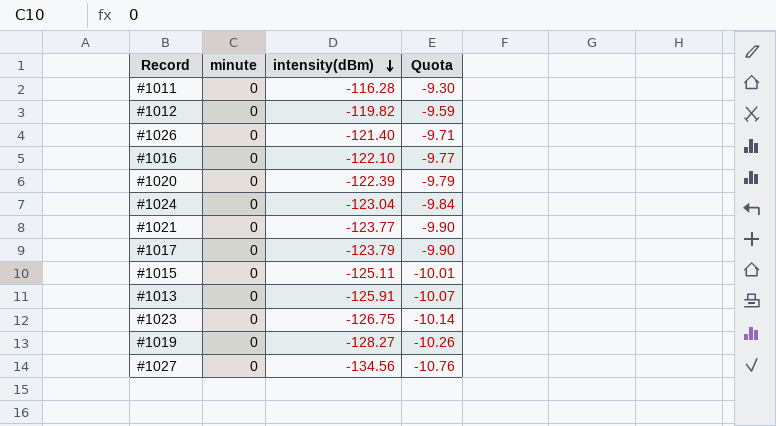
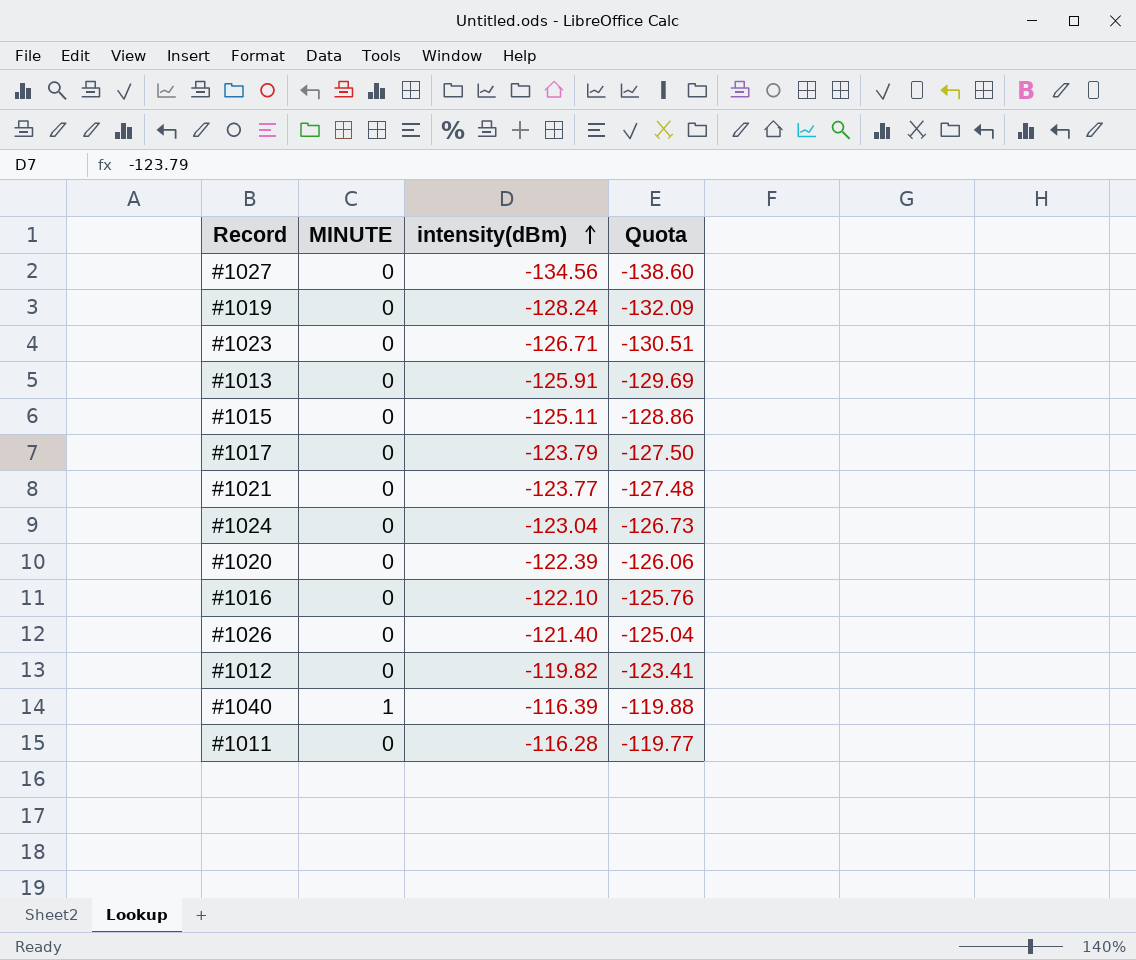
row order: intensity(dBm) descending -> intensity(dBm) ascending
column name: minute -> MINUTE
column Quota | formula: [intensity(dBm)] * 0.08 -> [intensity(dBm)] * 1.03
#1019 | intensity(dBm): -128.27 -> -128.24
#1023 | intensity(dBm): -126.75 -> -126.71
row #1040: none -> 1 | -116.39 | -119.88

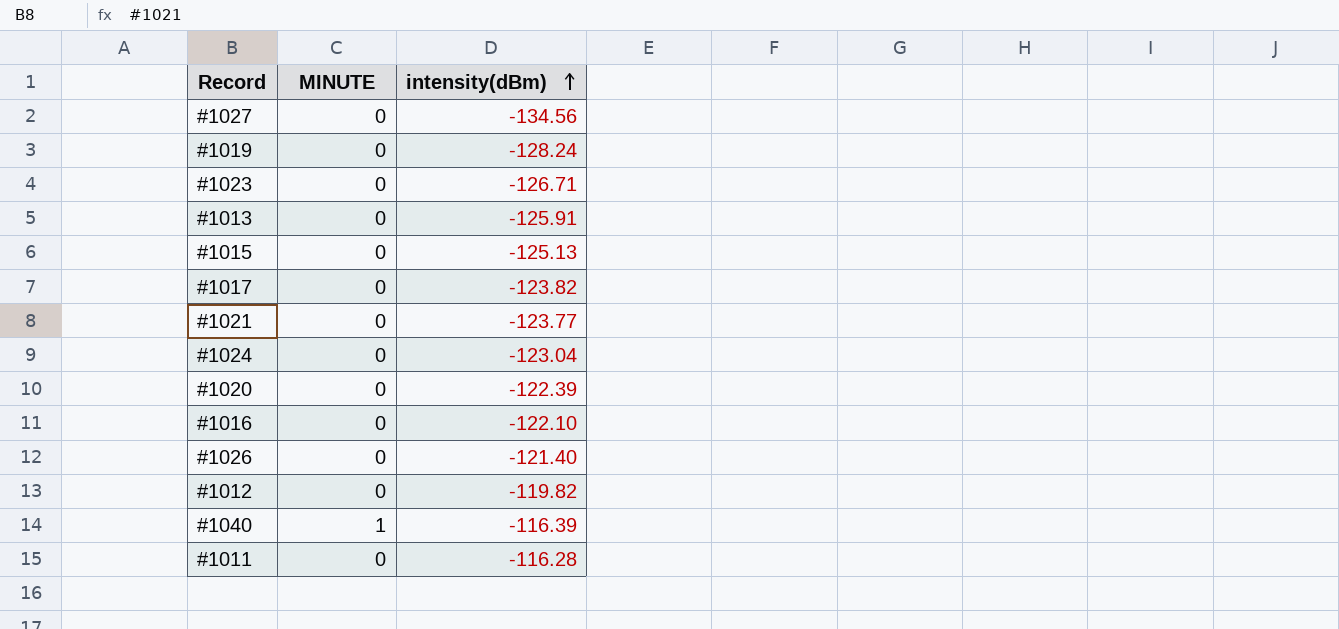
column Quota | formula: [intensity(dBm)] * 1.03 -> none
#1015 | intensity(dBm): -125.11 -> -125.13
#1017 | intensity(dBm): -123.79 -> -123.82

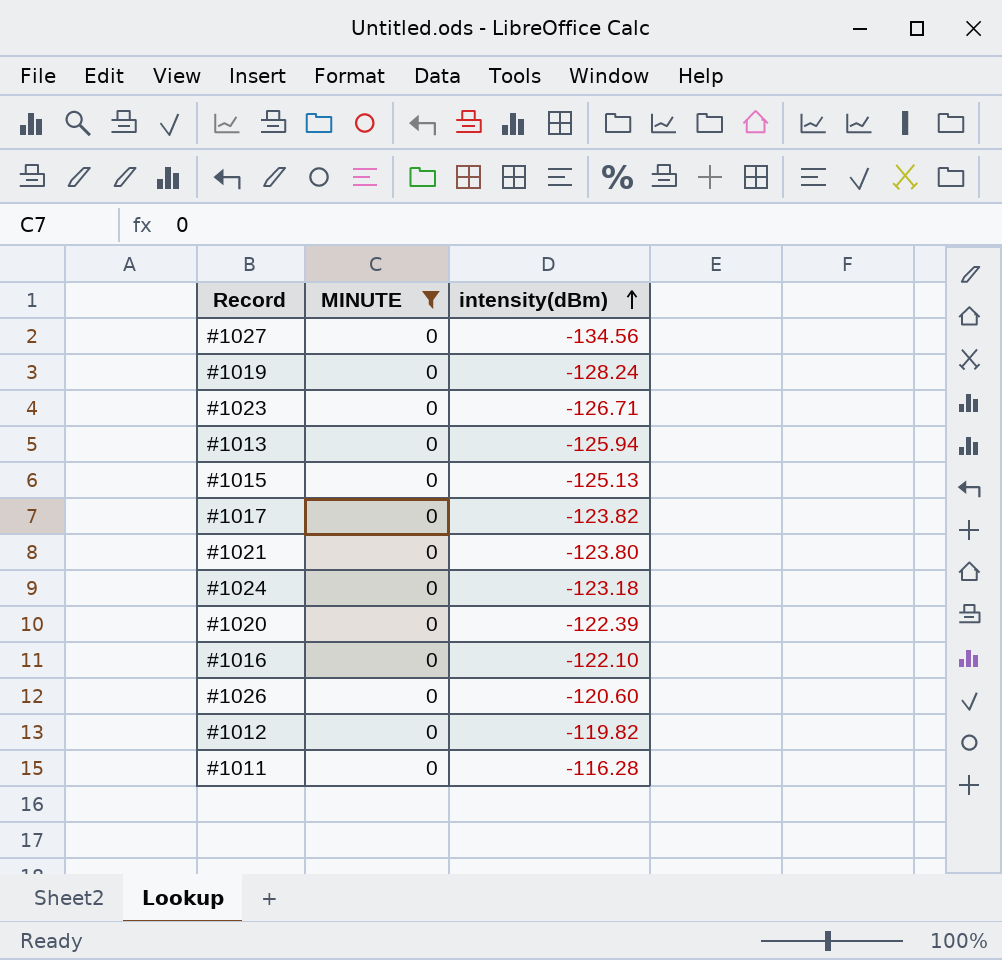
filter: none -> MINUTE = 0
#1013 | intensity(dBm): -125.91 -> -125.94
#1021 | intensity(dBm): -123.77 -> -123.80
#1024 | intensity(dBm): -123.04 -> -123.18
#1026 | intensity(dBm): -121.40 -> -120.60

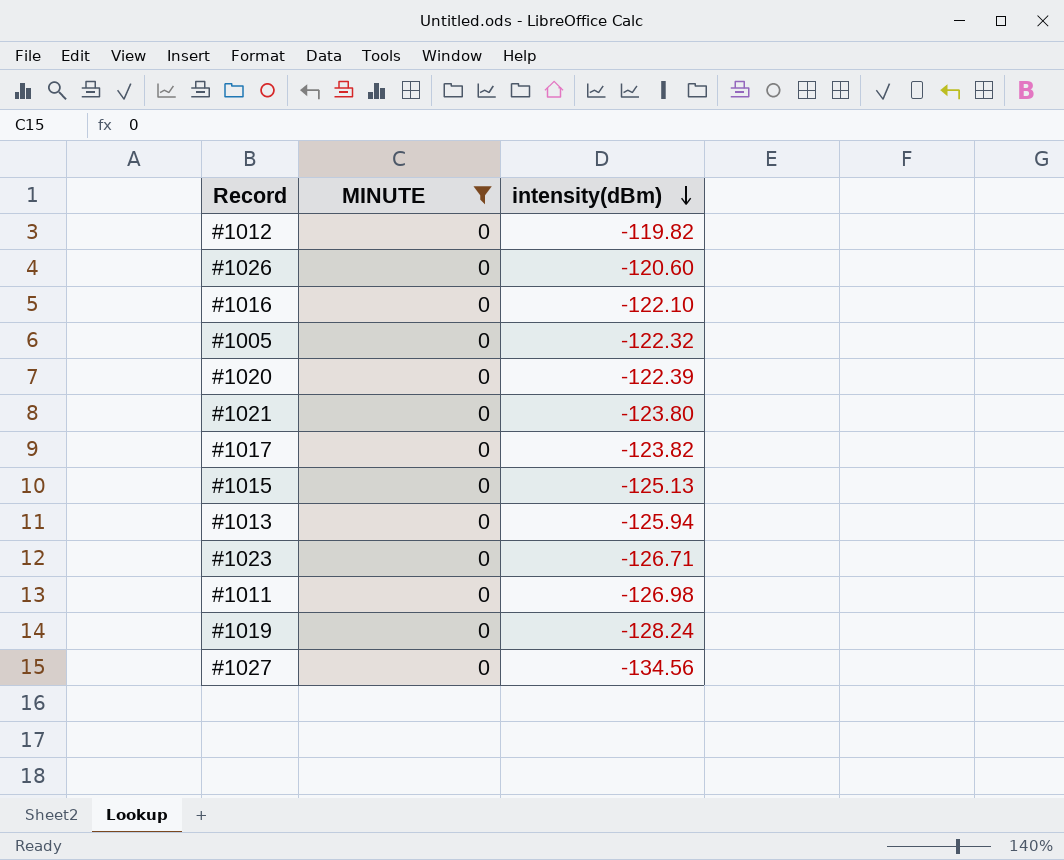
row order: intensity(dBm) ascending -> intensity(dBm) descending
row #1024: 0 | -123.18 -> none
row #1005: none -> 0 | -122.32
#1011 | intensity(dBm): -116.28 -> -126.98

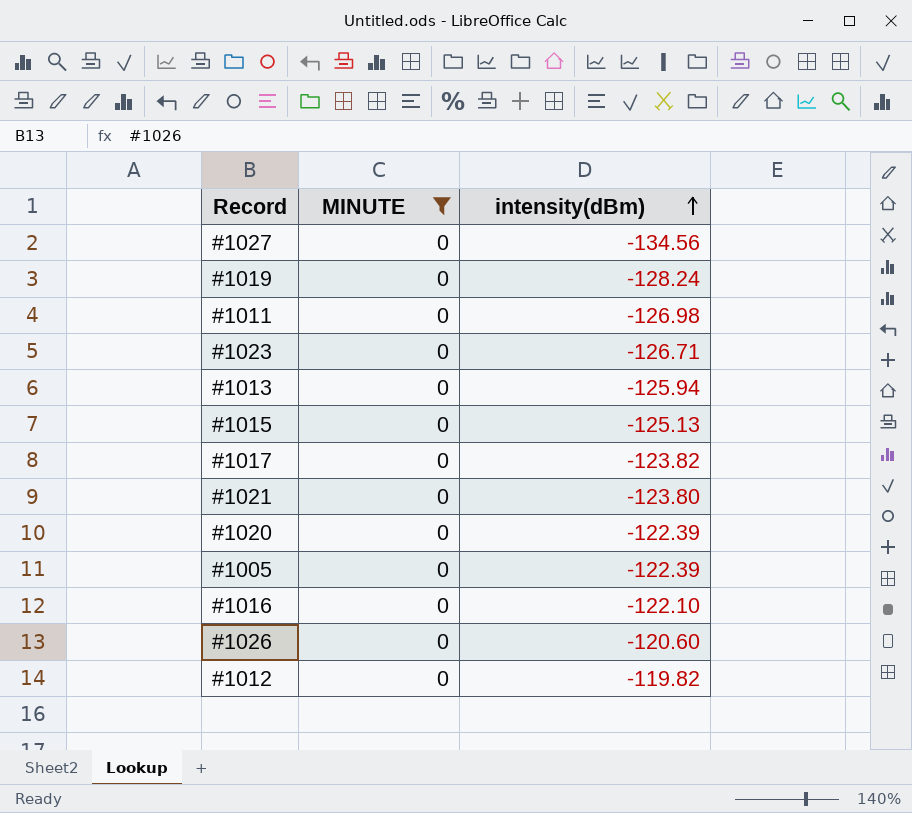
row order: intensity(dBm) descending -> intensity(dBm) ascending
#1005 | intensity(dBm): -122.32 -> -122.39

